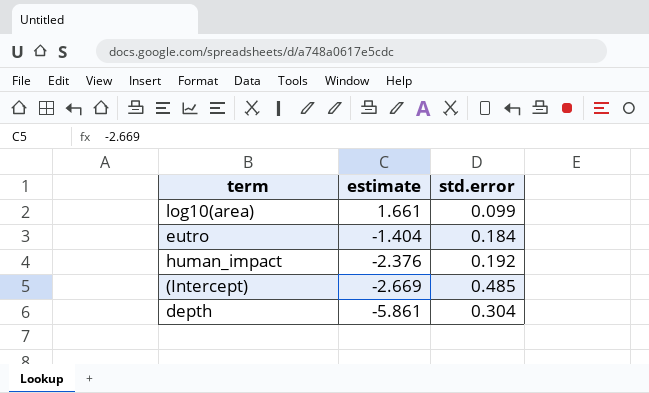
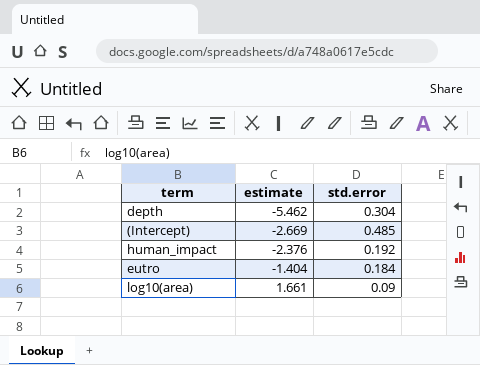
row order: estimate descending -> estimate ascending
depth | estimate: -5.861 -> -5.462
log10(area) | std.error: 0.099 -> 0.09

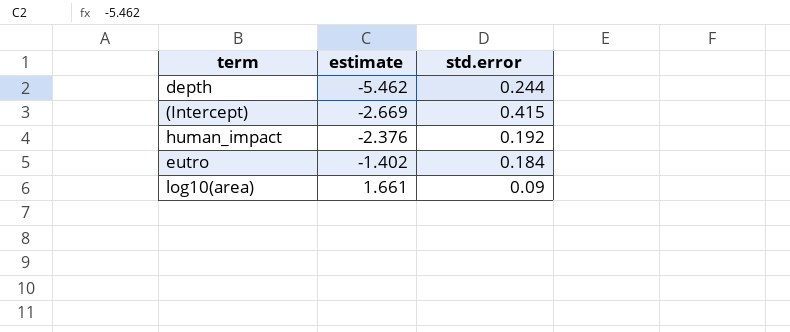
depth | std.error: 0.304 -> 0.244
(Intercept) | std.error: 0.485 -> 0.415
eutro | estimate: -1.404 -> -1.402

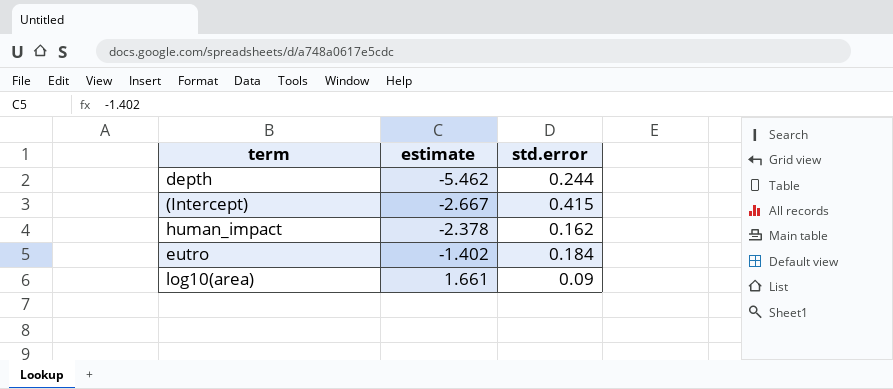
(Intercept) | estimate: -2.669 -> -2.667
human_impact | estimate: -2.376 -> -2.378
human_impact | std.error: 0.192 -> 0.162

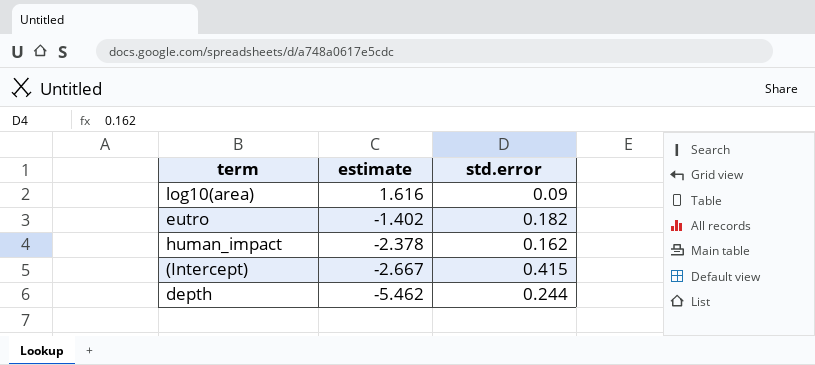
row order: estimate ascending -> estimate descending
log10(area) | estimate: 1.661 -> 1.616
eutro | std.error: 0.184 -> 0.182

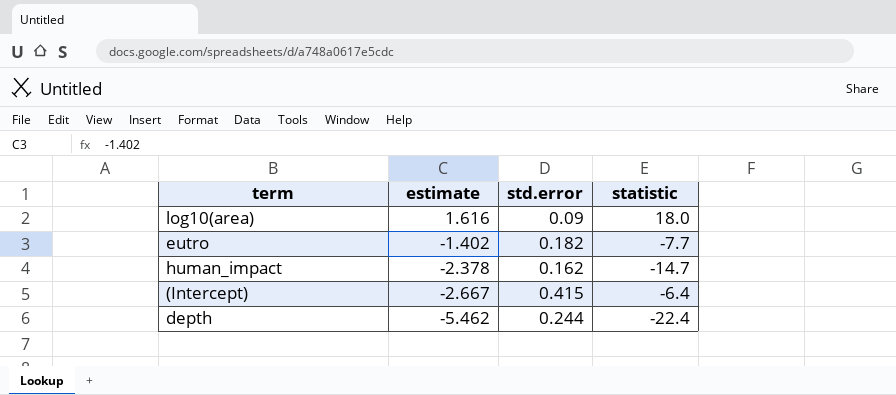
column statistic | formula: none -> [estimate] / [std.error]

